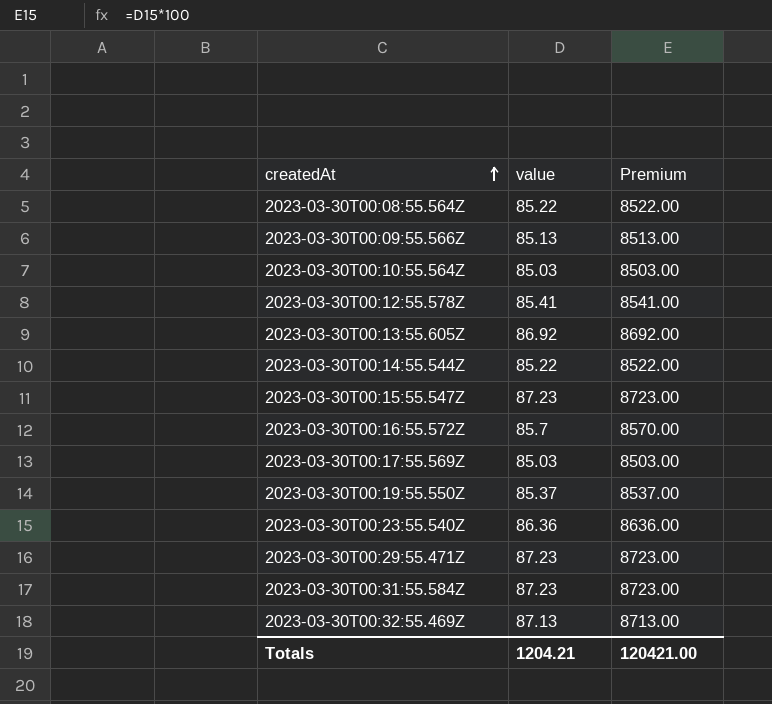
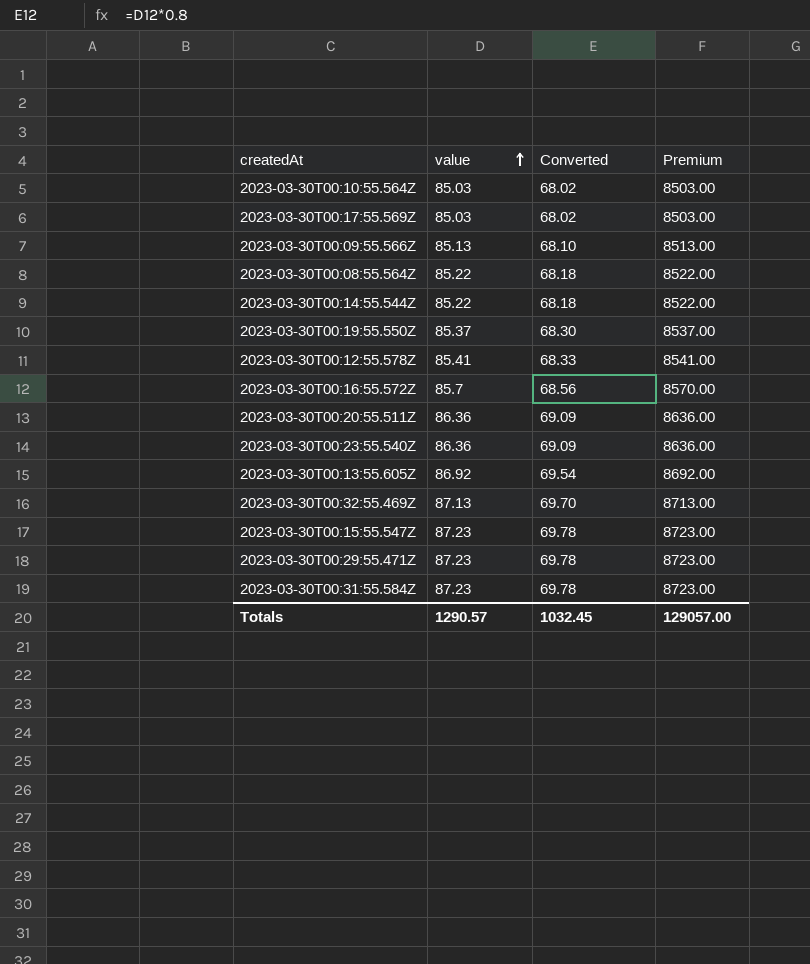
row order: createdAt ascending -> value ascending
column Converted | formula: none -> [value] * 0.8
row 2023-03-30T00:20:55.511Z: none -> 86.36 | 69.09 | 8636.00
Totals | value: 1204.21 -> 1290.57
Totals | Premium: 120421.00 -> 129057.00

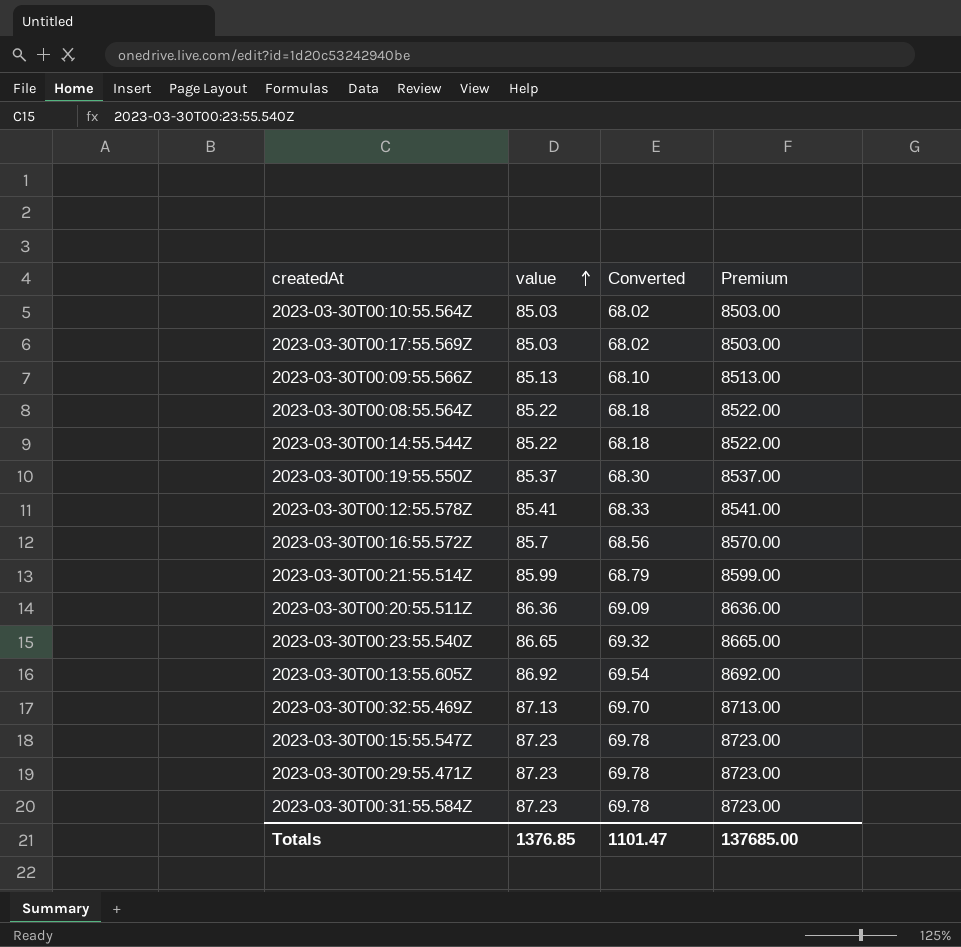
row 2023-03-30T00:21:55.514Z: none -> 85.99 | 68.79 | 8599.00
2023-03-30T00:23:55.540Z | value: 86.36 -> 86.65
2023-03-30T00:23:55.540Z | Converted: 69.09 -> 69.32
2023-03-30T00:23:55.540Z | Premium: 8636.00 -> 8665.00
Totals | value: 1290.57 -> 1376.85
Totals | Converted: 1032.45 -> 1101.47
Totals | Premium: 129057.00 -> 137685.00

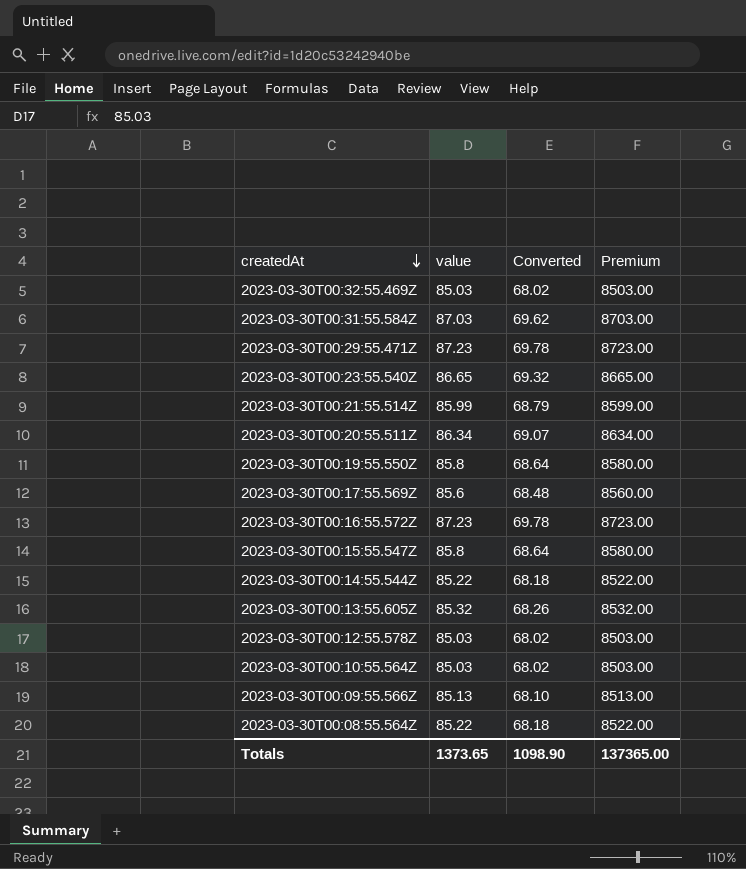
row order: value ascending -> createdAt descending
2023-03-30T00:32:55.469Z | value: 87.13 -> 85.03
2023-03-30T00:32:55.469Z | Converted: 69.70 -> 68.02
2023-03-30T00:32:55.469Z | Premium: 8713.00 -> 8503.00
2023-03-30T00:31:55.584Z | value: 87.23 -> 87.03
2023-03-30T00:31:55.584Z | Converted: 69.78 -> 69.62
2023-03-30T00:31:55.584Z | Premium: 8723.00 -> 8703.00
2023-03-30T00:20:55.511Z | value: 86.36 -> 86.34
2023-03-30T00:20:55.511Z | Converted: 69.09 -> 69.07
2023-03-30T00:20:55.511Z | Premium: 8636.00 -> 8634.00
2023-03-30T00:19:55.550Z | value: 85.37 -> 85.8
2023-03-30T00:19:55.550Z | Converted: 68.30 -> 68.64
2023-03-30T00:19:55.550Z | Premium: 8537.00 -> 8580.00
2023-03-30T00:17:55.569Z | value: 85.03 -> 85.6
2023-03-30T00:17:55.569Z | Converted: 68.02 -> 68.48
2023-03-30T00:17:55.569Z | Premium: 8503.00 -> 8560.00
2023-03-30T00:16:55.572Z | value: 85.7 -> 87.23
2023-03-30T00:16:55.572Z | Converted: 68.56 -> 69.78
2023-03-30T00:16:55.572Z | Premium: 8570.00 -> 8723.00
2023-03-30T00:15:55.547Z | value: 87.23 -> 85.8
2023-03-30T00:15:55.547Z | Converted: 69.78 -> 68.64
2023-03-30T00:15:55.547Z | Premium: 8723.00 -> 8580.00
2023-03-30T00:13:55.605Z | value: 86.92 -> 85.32
2023-03-30T00:13:55.605Z | Converted: 69.54 -> 68.26
2023-03-30T00:13:55.605Z | Premium: 8692.00 -> 8532.00
2023-03-30T00:12:55.578Z | value: 85.41 -> 85.03
2023-03-30T00:12:55.578Z | Converted: 68.33 -> 68.02
2023-03-30T00:12:55.578Z | Premium: 8541.00 -> 8503.00
Totals | value: 1376.85 -> 1373.65
Totals | Converted: 1101.47 -> 1098.90
Totals | Premium: 137685.00 -> 137365.00

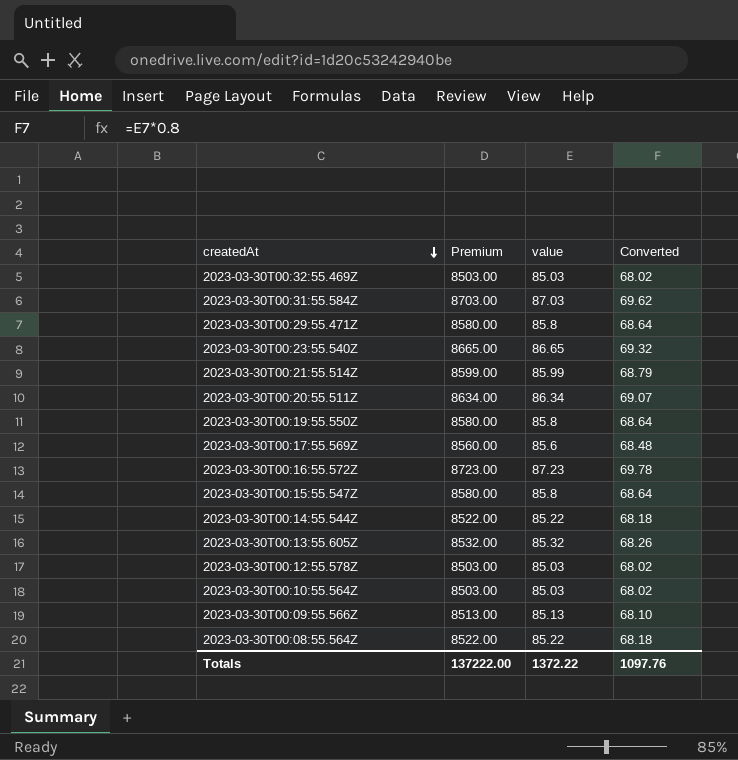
column Premium | position: 4 -> 2
2023-03-30T00:29:55.471Z | Premium: 8723.00 -> 8580.00
2023-03-30T00:29:55.471Z | value: 87.23 -> 85.8
2023-03-30T00:29:55.471Z | Converted: 69.78 -> 68.64
Totals | Premium: 137365.00 -> 137222.00
Totals | value: 1373.65 -> 1372.22
Totals | Converted: 1098.90 -> 1097.76

